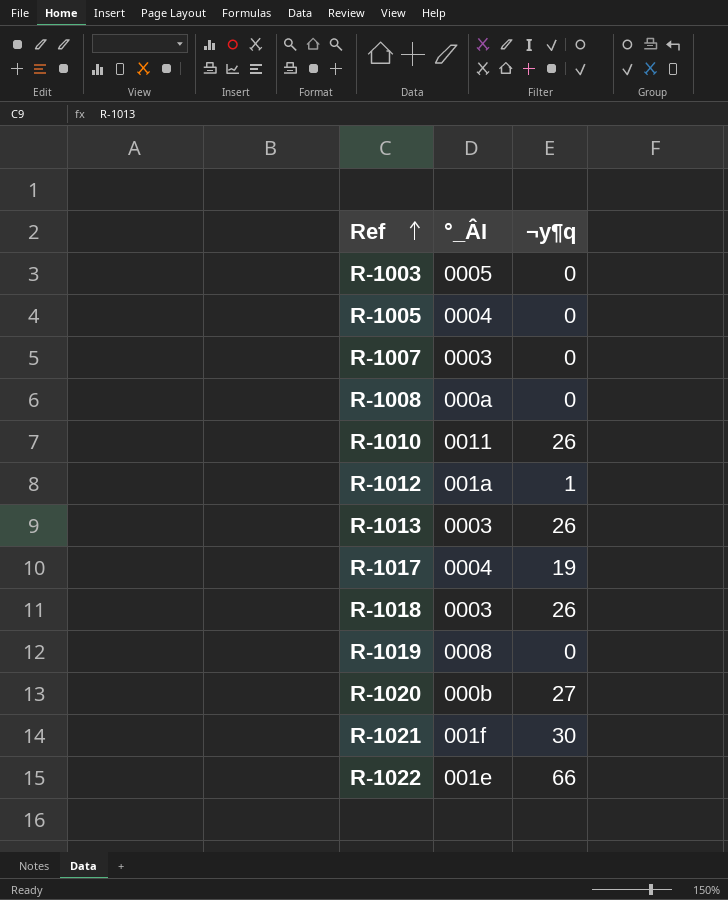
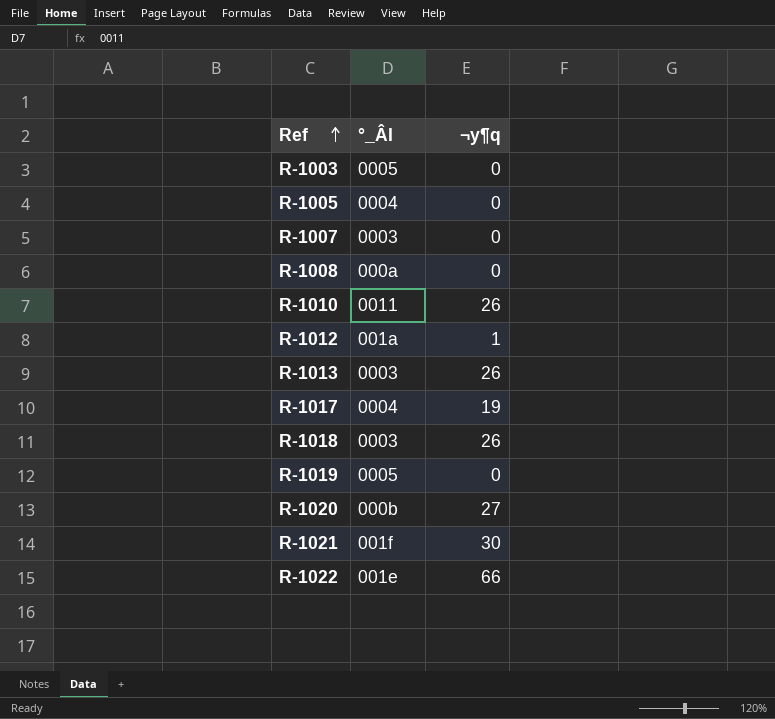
R-1019 | °_ÂI: 0008 -> 0005

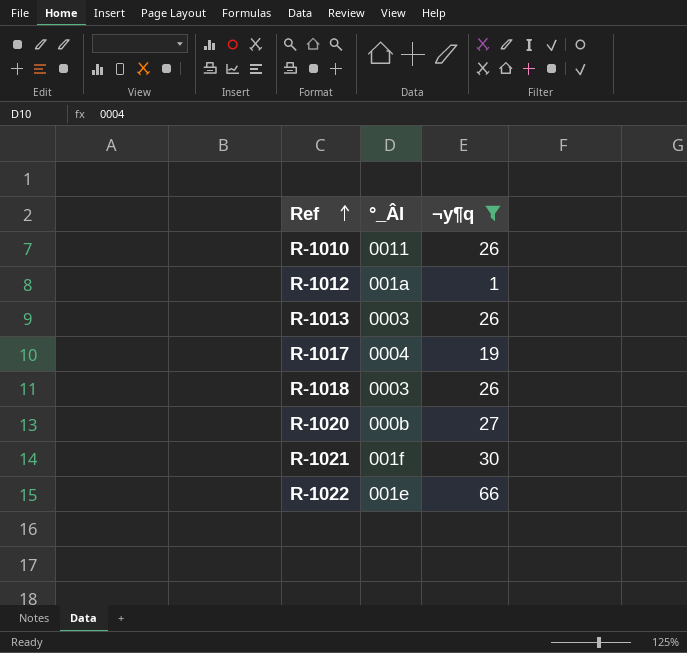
filter: none -> ¬y¶q != 0

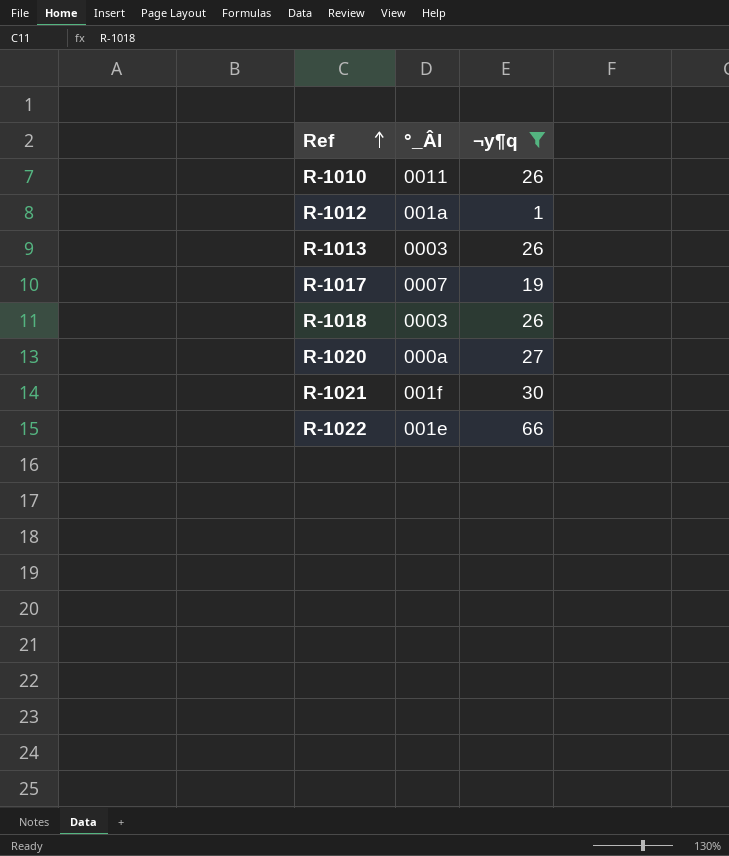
R-1017 | °_ÂI: 0004 -> 0007
R-1020 | °_ÂI: 000b -> 000a

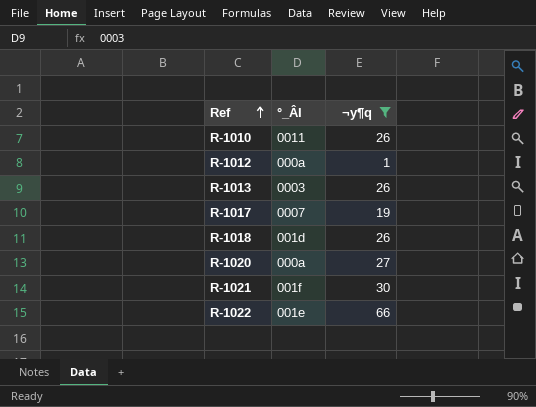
R-1012 | °_ÂI: 001a -> 000a
R-1018 | °_ÂI: 0003 -> 001d

